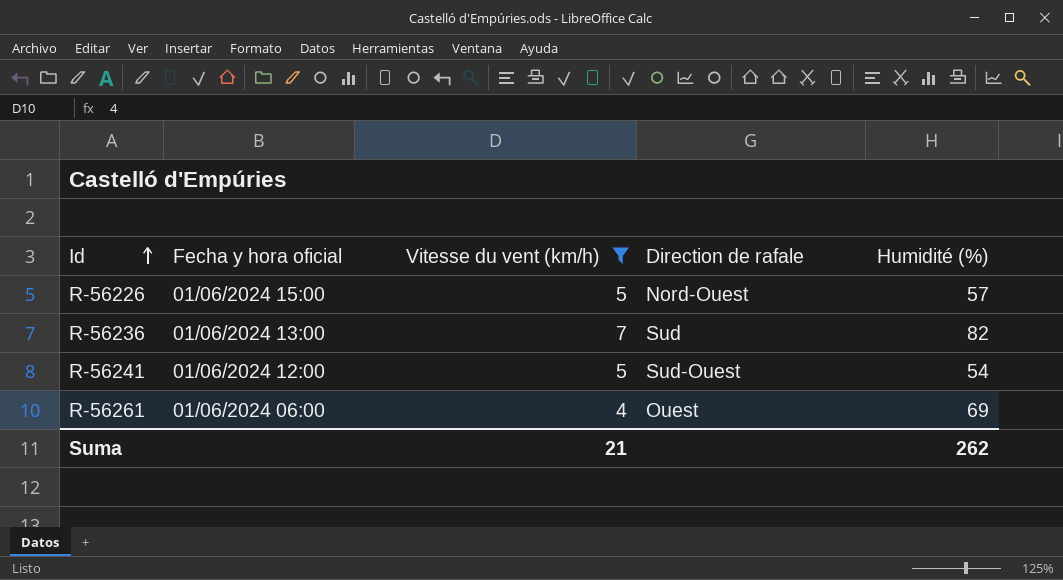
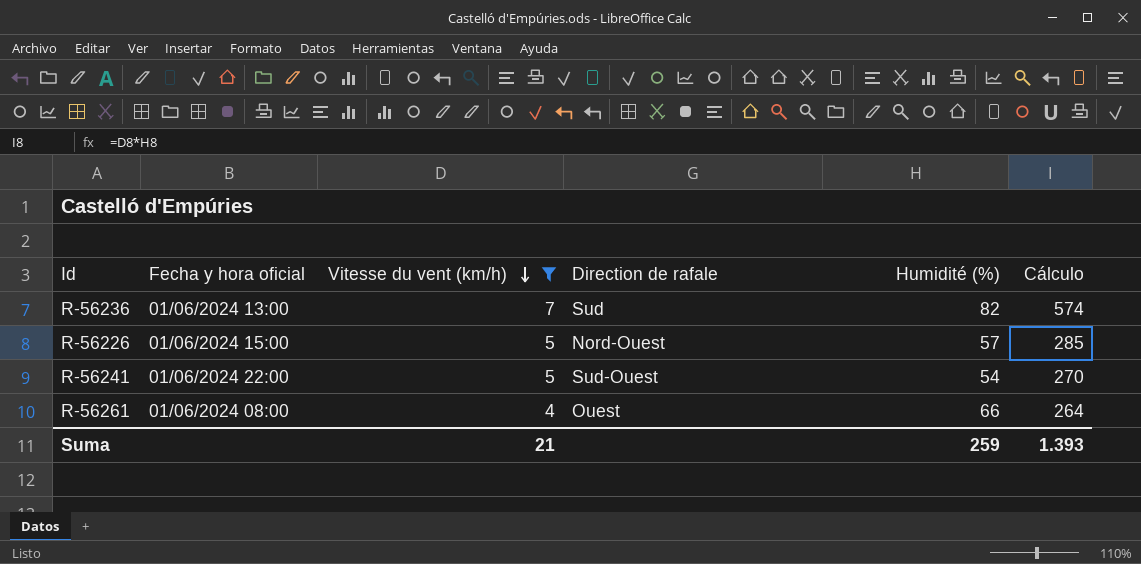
row order: Id ascending -> Vitesse du vent (km/h) descending
column Cálculo | formula: none -> [Vitesse du vent (km/h)] * [Humidité (%)]
R-56241 | Fecha y hora oficial: 01/06/2024 12:00 -> 01/06/2024 22:00
R-56261 | Fecha y hora oficial: 01/06/2024 06:00 -> 01/06/2024 08:00
R-56261 | Humidité (%): 69 -> 66
Suma | Humidité (%): 262 -> 259

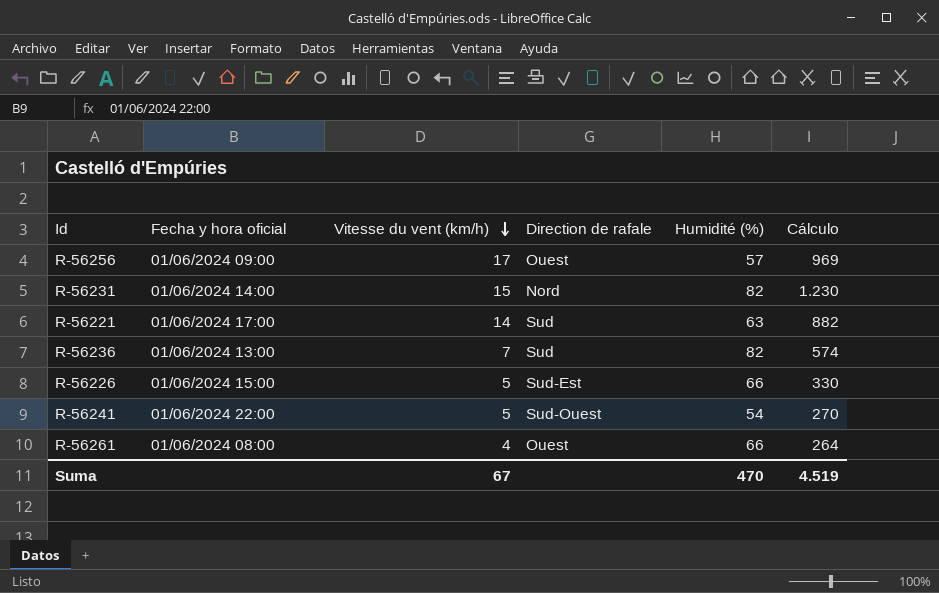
filter: Vitesse du vent (km/h) <= 7 -> none
R-56226 | Direction de rafale: Nord-Ouest -> Sud-Est
R-56226 | Humidité (%): 57 -> 66
R-56226 | Cálculo: 285 -> 330
Suma | Vitesse du vent (km/h): 21 -> 67
Suma | Humidité (%): 259 -> 470
Suma | Cálculo: 1.393 -> 4.519

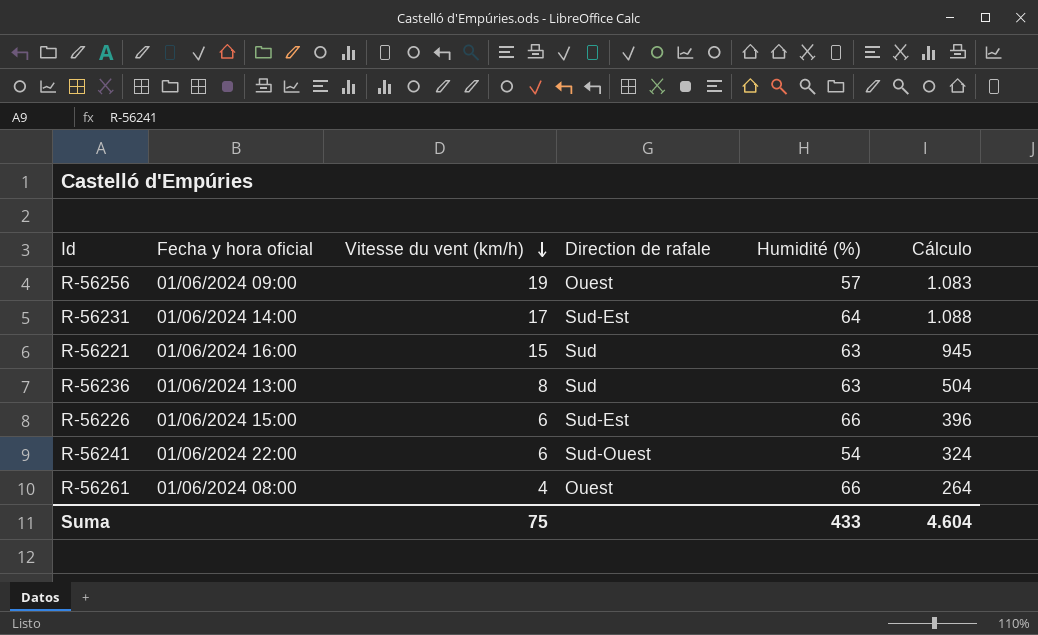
R-56256 | Vitesse du vent (km/h): 17 -> 19
R-56256 | Cálculo: 969 -> 1.083
R-56231 | Vitesse du vent (km/h): 15 -> 17
R-56231 | Direction de rafale: Nord -> Sud-Est
R-56231 | Humidité (%): 82 -> 64
R-56231 | Cálculo: 1.230 -> 1.088
R-56221 | Fecha y hora oficial: 01/06/2024 17:00 -> 01/06/2024 16:00
R-56221 | Vitesse du vent (km/h): 14 -> 15
R-56221 | Cálculo: 882 -> 945
R-56236 | Vitesse du vent (km/h): 7 -> 8
R-56236 | Humidité (%): 82 -> 63
R-56236 | Cálculo: 574 -> 504
R-56226 | Vitesse du vent (km/h): 5 -> 6
R-56226 | Cálculo: 330 -> 396
R-56241 | Vitesse du vent (km/h): 5 -> 6
R-56241 | Cálculo: 270 -> 324
Suma | Vitesse du vent (km/h): 67 -> 75
Suma | Humidité (%): 470 -> 433
Suma | Cálculo: 4.519 -> 4.604

